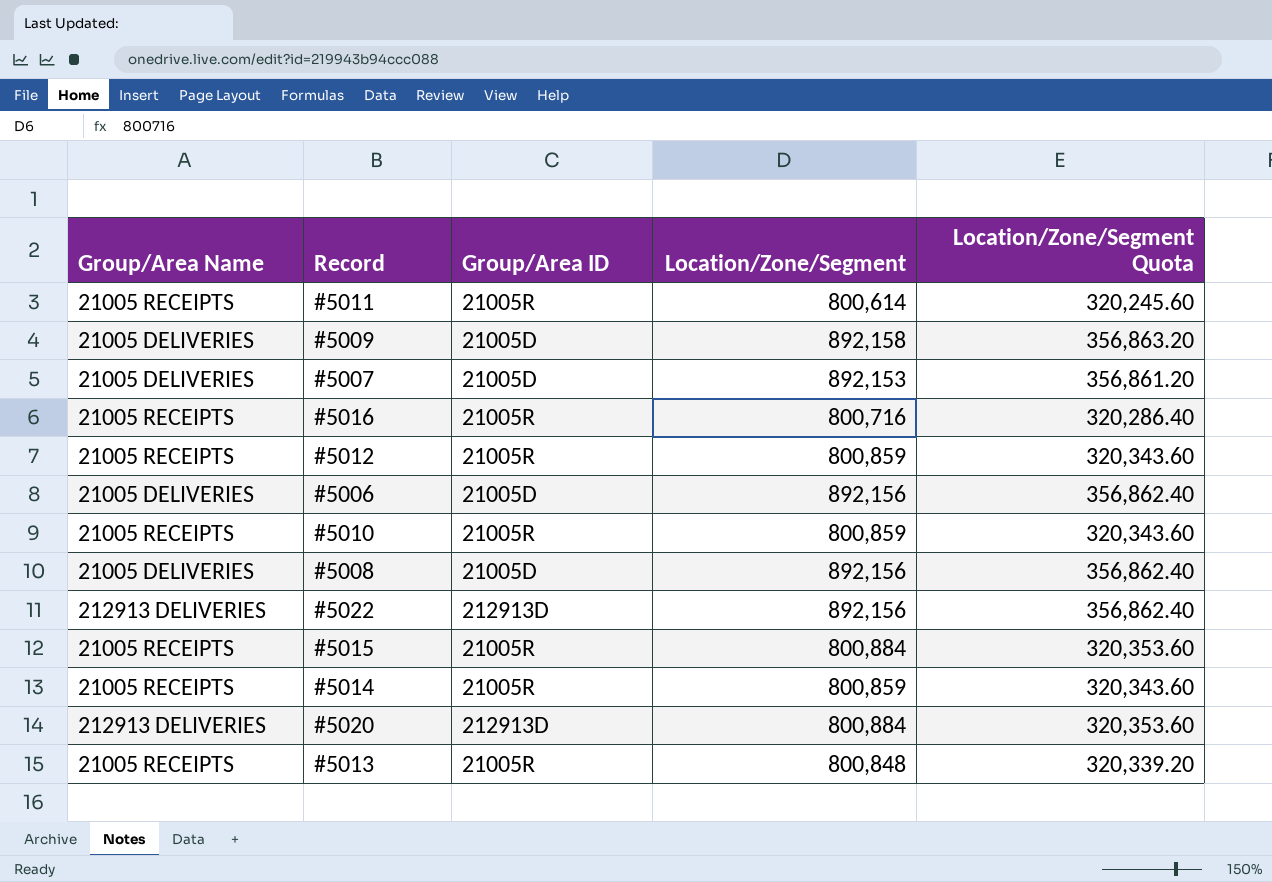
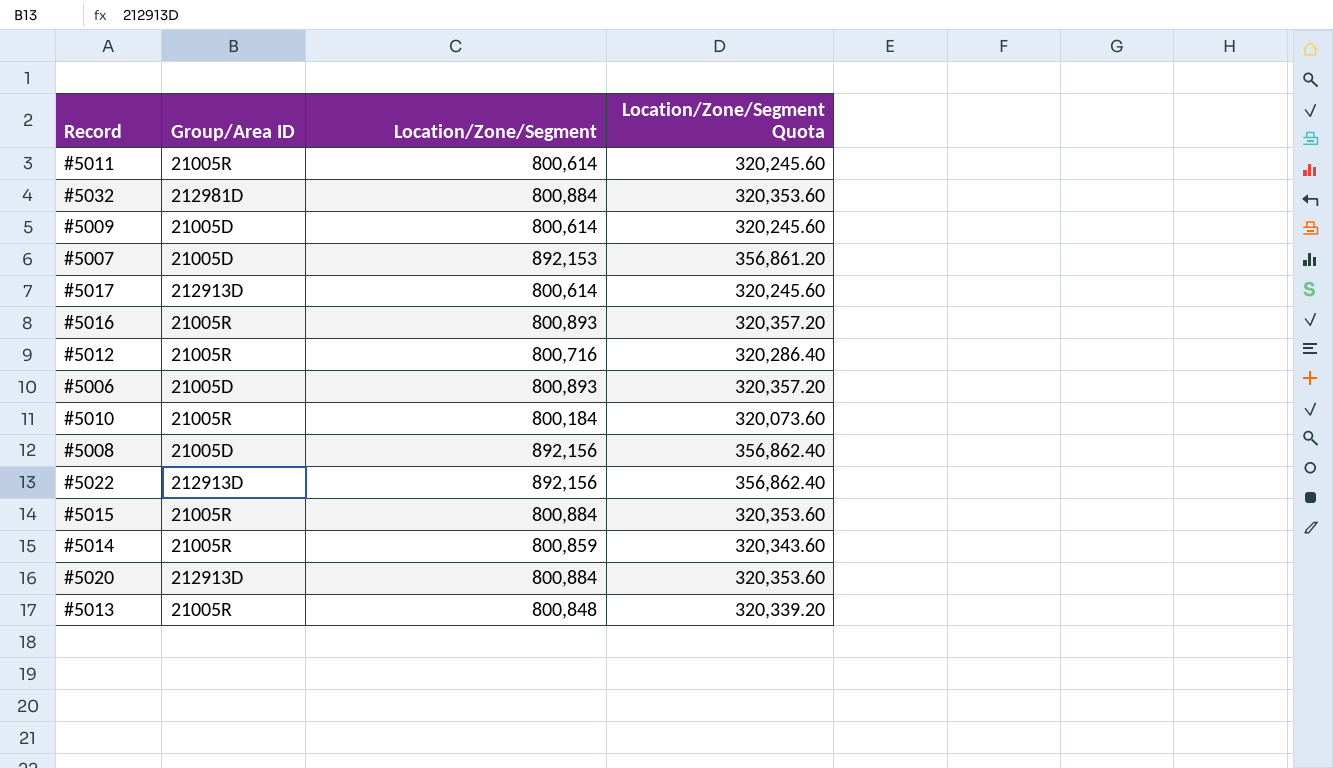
column Group/Area Name | position: 1 -> none
row #5032: none -> 212981D | 800,884 | 320,353.60
#5009 | Location/Zone/Segment: 892,158 -> 800,614
#5009 | Location/Zone/Segment Quota: 356,863.20 -> 320,245.60
row #5017: none -> 212913D | 800,614 | 320,245.60
#5016 | Location/Zone/Segment: 800,716 -> 800,893
#5016 | Location/Zone/Segment Quota: 320,286.40 -> 320,357.20
#5012 | Location/Zone/Segment: 800,859 -> 800,716
#5012 | Location/Zone/Segment Quota: 320,343.60 -> 320,286.40
#5006 | Location/Zone/Segment: 892,156 -> 800,893
#5006 | Location/Zone/Segment Quota: 356,862.40 -> 320,357.20
#5010 | Location/Zone/Segment: 800,859 -> 800,184
#5010 | Location/Zone/Segment Quota: 320,343.60 -> 320,073.60

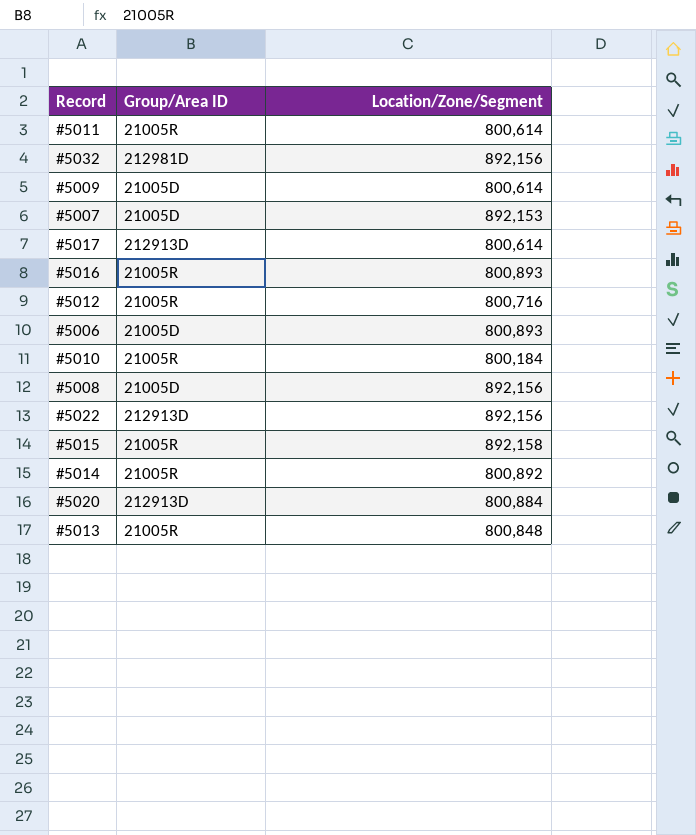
column Location/Zone/Segment Quota | formula: [Location/Zone/Segment] * 0.4 -> none
#5032 | Location/Zone/Segment: 800,884 -> 892,156
#5015 | Location/Zone/Segment: 800,884 -> 892,158
#5014 | Location/Zone/Segment: 800,859 -> 800,892

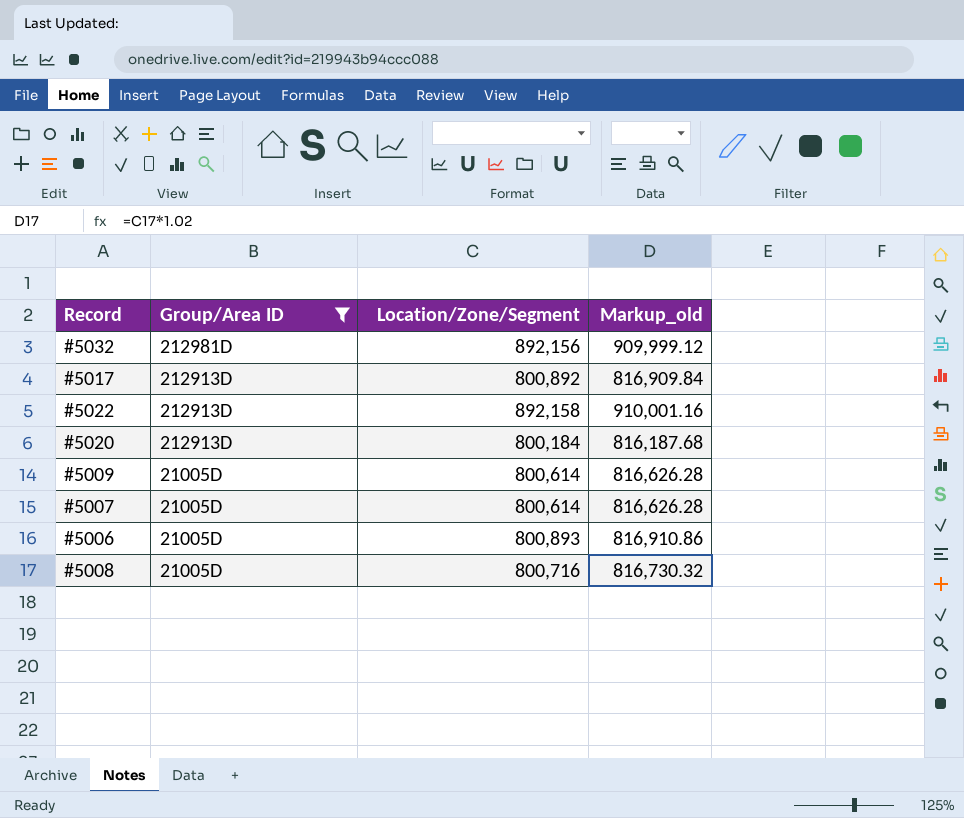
filter: none -> Group/Area ID != 21005R
row order: none -> Group/Area ID descending
column Markup_old | formula: none -> [Location/Zone/Segment] * 1.02
#5017 | Location/Zone/Segment: 800,614 -> 800,892
#5022 | Location/Zone/Segment: 892,156 -> 892,158
#5020 | Location/Zone/Segment: 800,884 -> 800,184
#5007 | Location/Zone/Segment: 892,153 -> 800,614
#5008 | Location/Zone/Segment: 892,156 -> 800,716

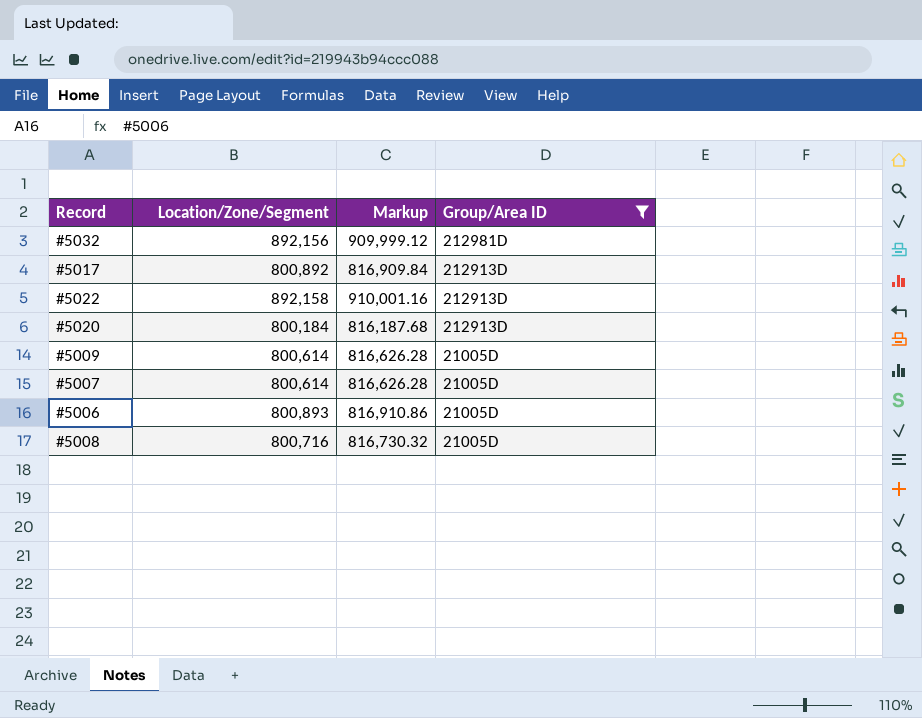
column name: Markup_old -> Markup
column Group/Area ID | position: 2 -> 4

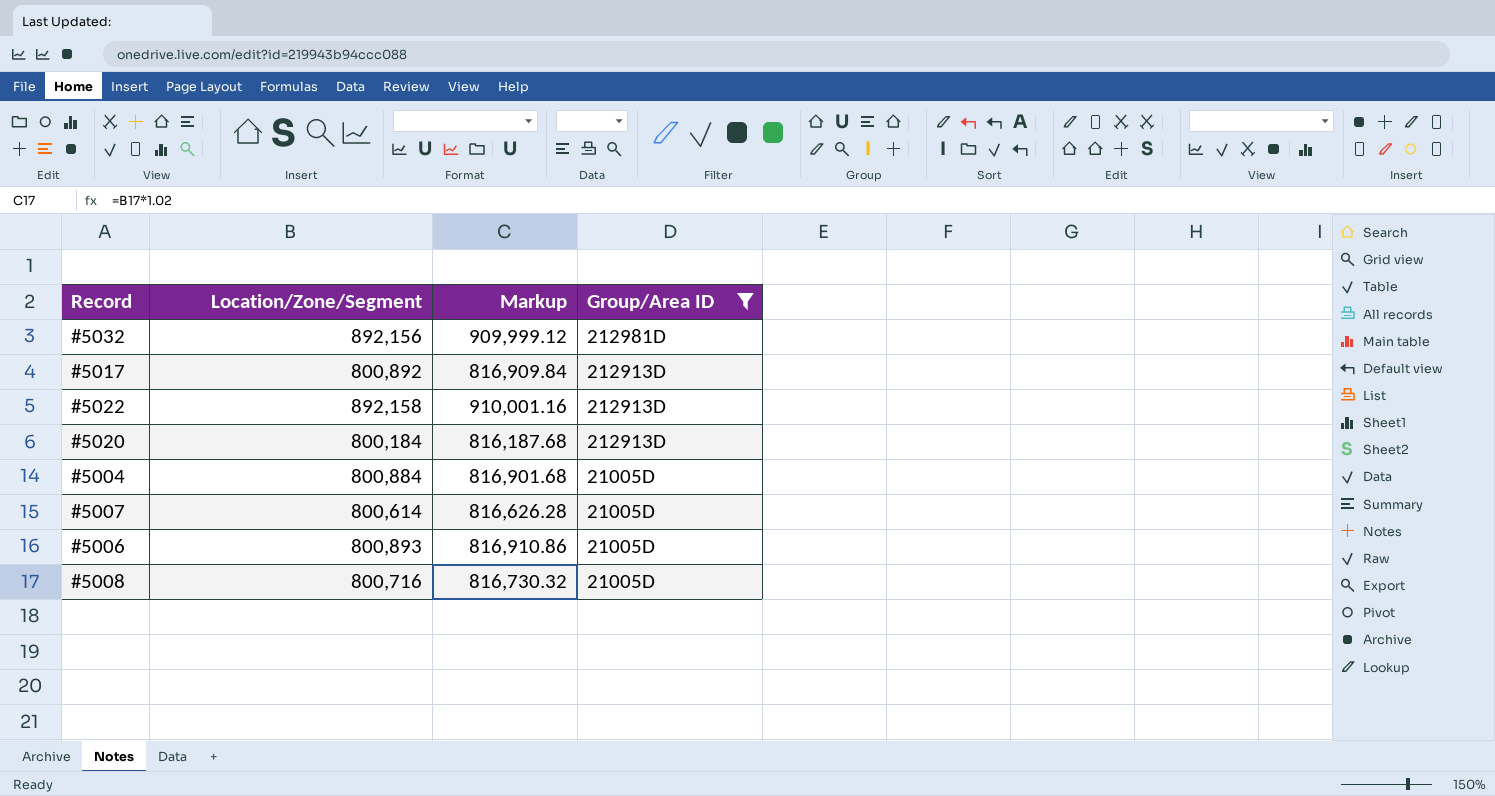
row #5009: 800,614 | 816,626.28 | 21005D -> none
row #5004: none -> 800,884 | 816,901.68 | 21005D

